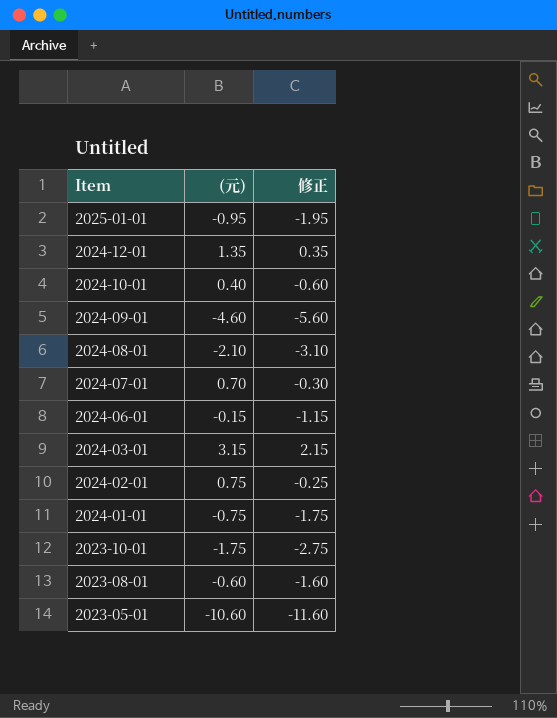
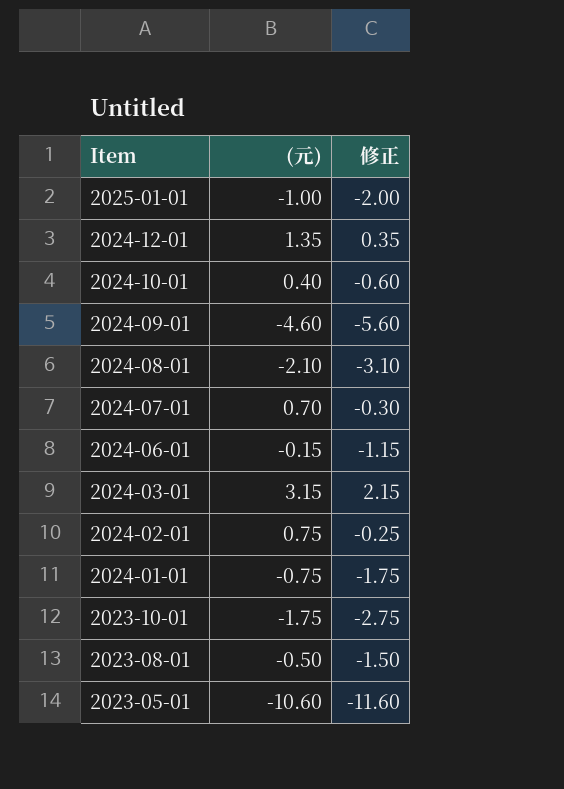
2025-01-01 | (元): -0.95 -> -1.00
2025-01-01 | 修正: -1.95 -> -2.00
2023-08-01 | (元): -0.60 -> -0.50
2023-08-01 | 修正: -1.60 -> -1.50

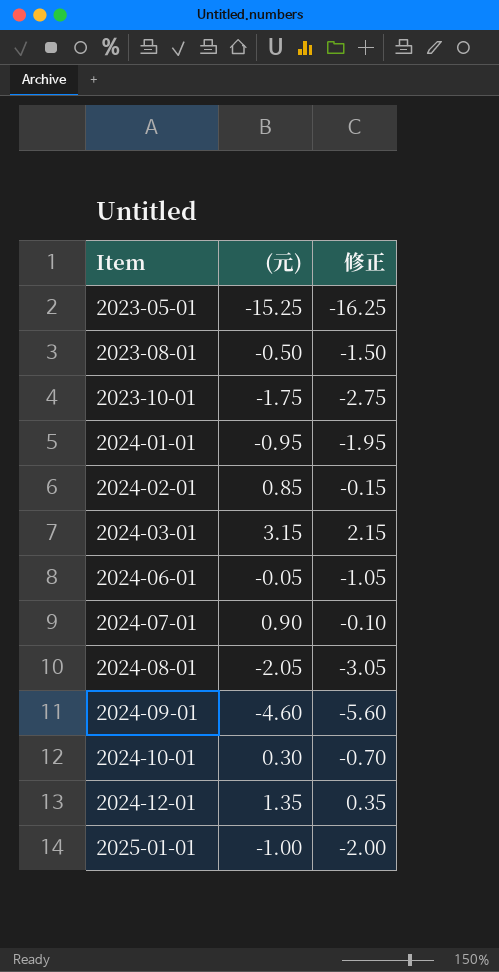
row order: Item descending -> Item ascending
2023-05-01 | (元): -10.60 -> -15.25
2023-05-01 | 修正: -11.60 -> -16.25
2024-01-01 | (元): -0.75 -> -0.95
2024-01-01 | 修正: -1.75 -> -1.95
2024-02-01 | (元): 0.75 -> 0.85
2024-02-01 | 修正: -0.25 -> -0.15
2024-06-01 | (元): -0.15 -> -0.05
2024-06-01 | 修正: -1.15 -> -1.05
2024-07-01 | (元): 0.70 -> 0.90
2024-07-01 | 修正: -0.30 -> -0.10
2024-08-01 | (元): -2.10 -> -2.05
2024-08-01 | 修正: -3.10 -> -3.05
2024-10-01 | (元): 0.40 -> 0.30
2024-10-01 | 修正: -0.60 -> -0.70

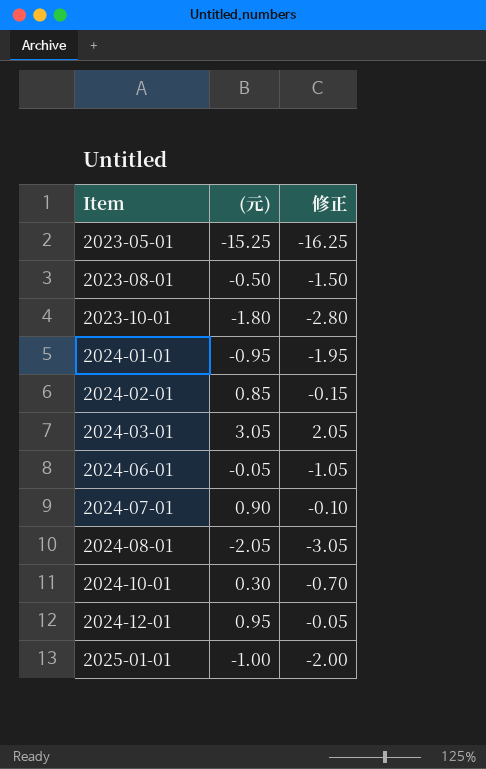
row 2024-09-01: -4.60 | -5.60 -> none
2023-10-01 | (元): -1.75 -> -1.80
2023-10-01 | 修正: -2.75 -> -2.80
2024-03-01 | (元): 3.15 -> 3.05
2024-03-01 | 修正: 2.15 -> 2.05
2024-12-01 | (元): 1.35 -> 0.95
2024-12-01 | 修正: 0.35 -> -0.05

